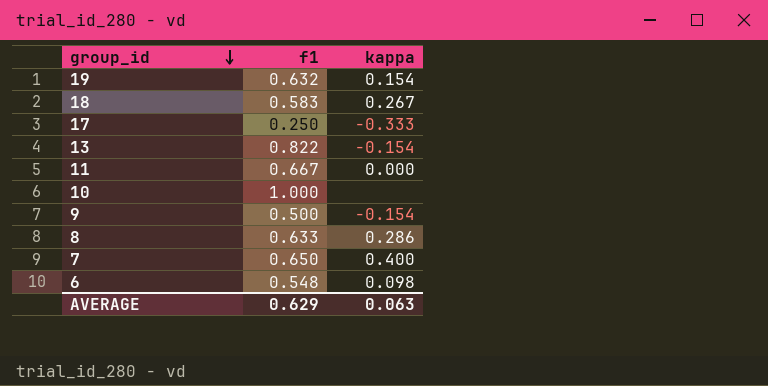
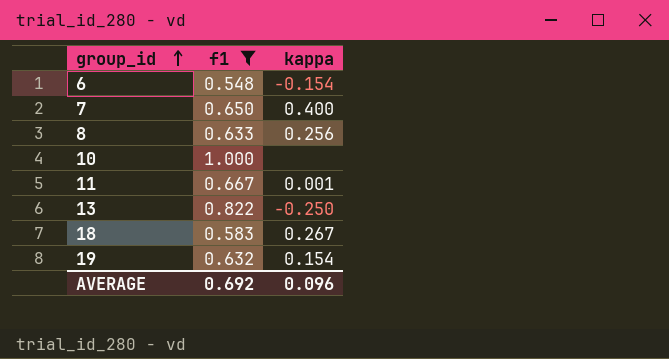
filter: none -> f1 >= 0.548
row order: group_id descending -> group_id ascending
6 | kappa: 0.098 -> -0.154
8 | kappa: 0.286 -> 0.256
11 | kappa: 0.000 -> 0.001
13 | kappa: -0.154 -> -0.250
AVERAGE | f1: 0.629 -> 0.692
AVERAGE | kappa: 0.063 -> 0.096

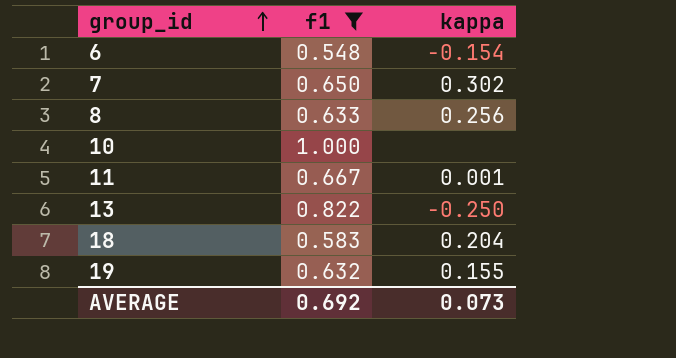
7 | kappa: 0.400 -> 0.302
18 | kappa: 0.267 -> 0.204
19 | kappa: 0.154 -> 0.155
AVERAGE | kappa: 0.096 -> 0.073

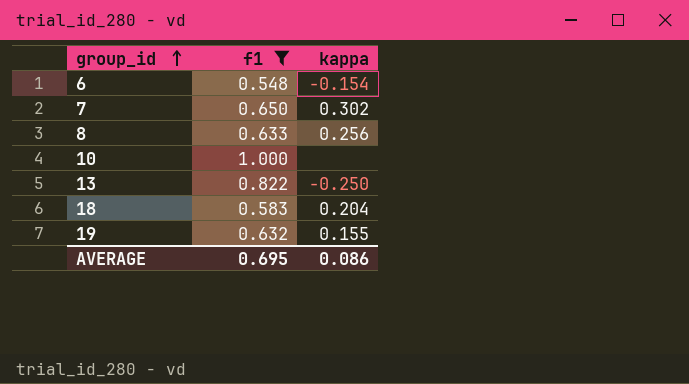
row 11: 0.667 | 0.001 -> none
AVERAGE | f1: 0.692 -> 0.695
AVERAGE | kappa: 0.073 -> 0.086

